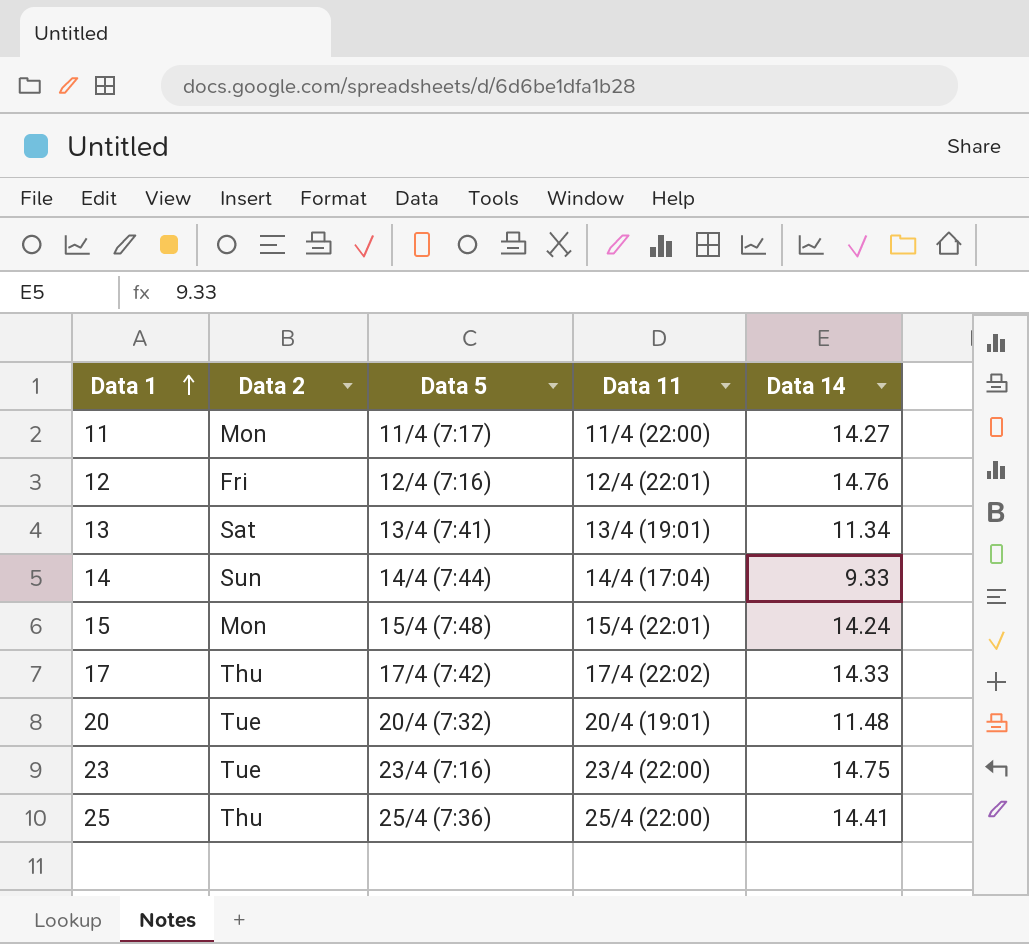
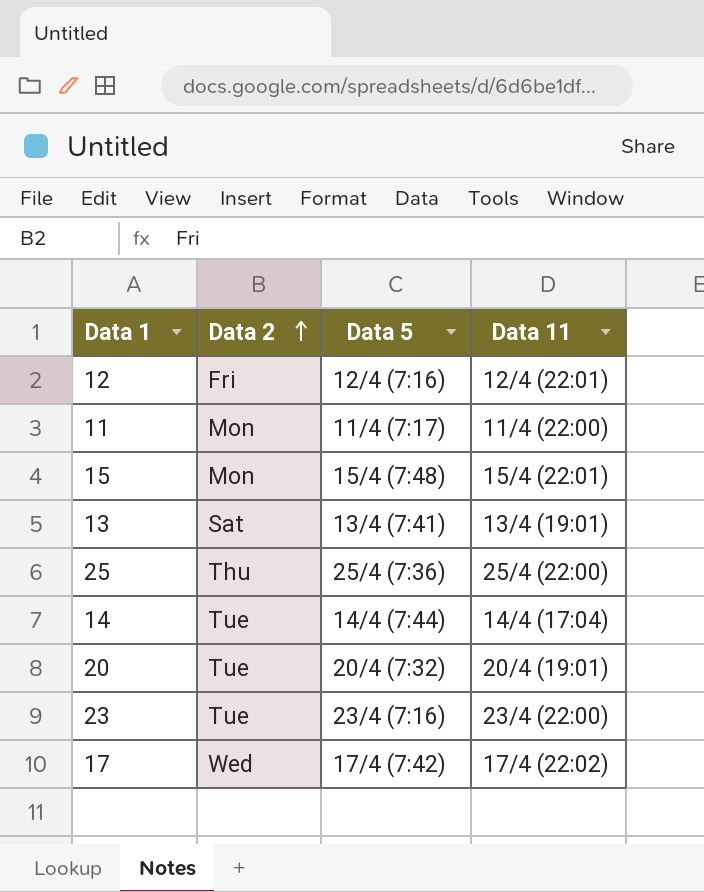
row order: Data 1 ascending -> Data 2 ascending
column Data 14 | position: 5 -> none
14 | Data 2: Sun -> Tue
17 | Data 2: Thu -> Wed

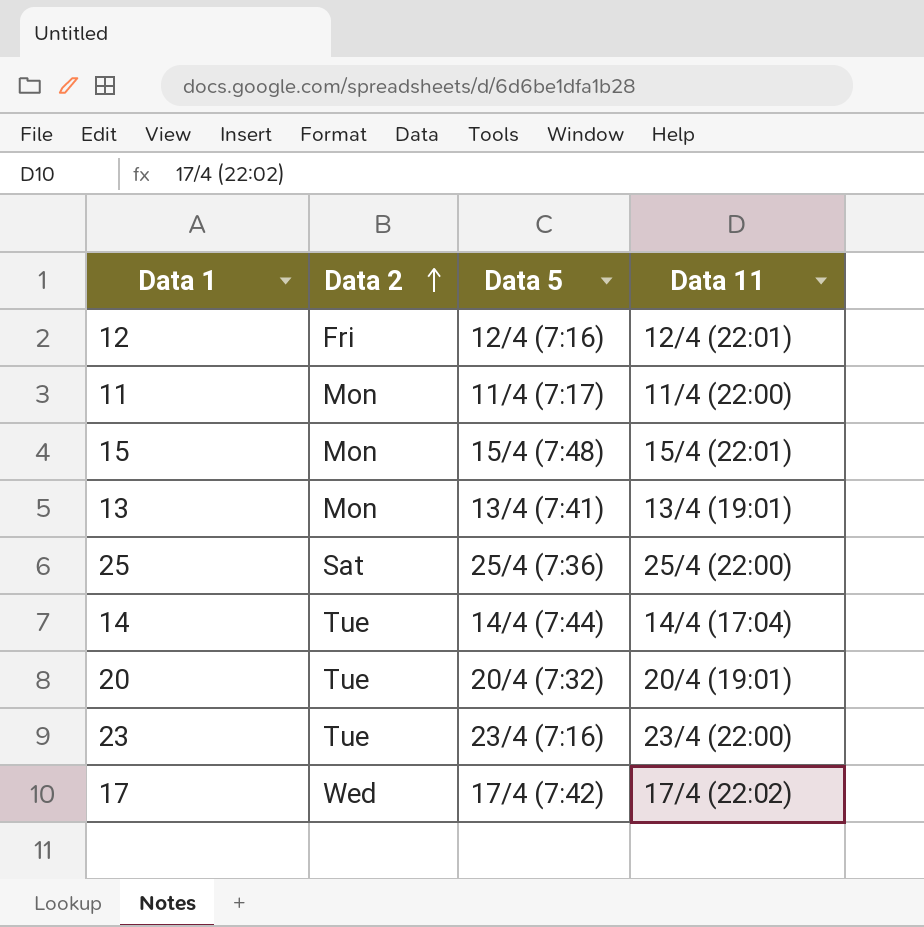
13 | Data 2: Sat -> Mon
25 | Data 2: Thu -> Sat

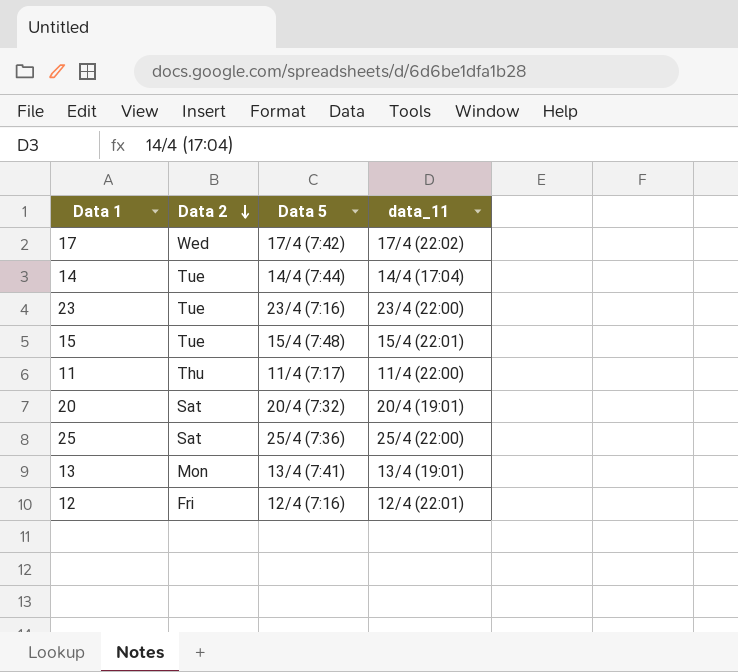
row order: Data 2 ascending -> Data 2 descending
column name: Data 11 -> data_11
15 | Data 2: Mon -> Tue
11 | Data 2: Mon -> Thu
20 | Data 2: Tue -> Sat

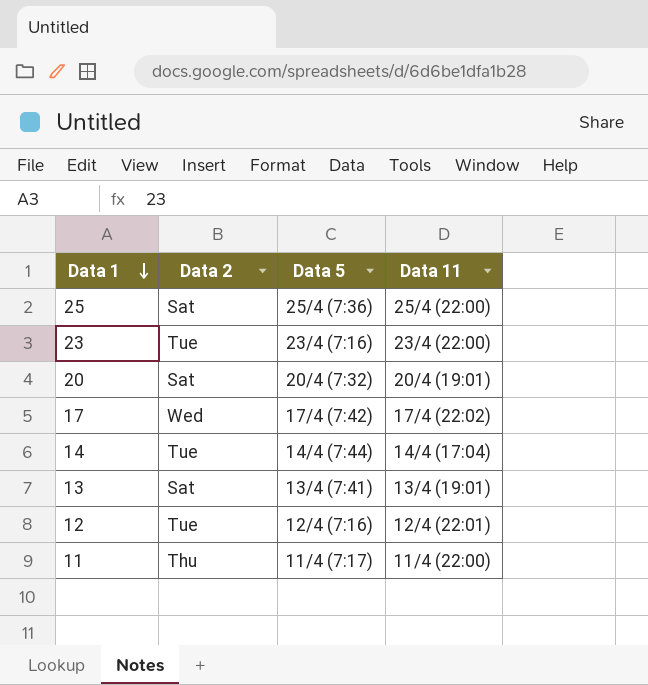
row order: Data 2 descending -> Data 1 descending
column name: data_11 -> Data 11
row 15: Tue | 15/4 (7:48) | 15/4 (22:01) -> none
13 | Data 2: Mon -> Sat
12 | Data 2: Fri -> Tue

